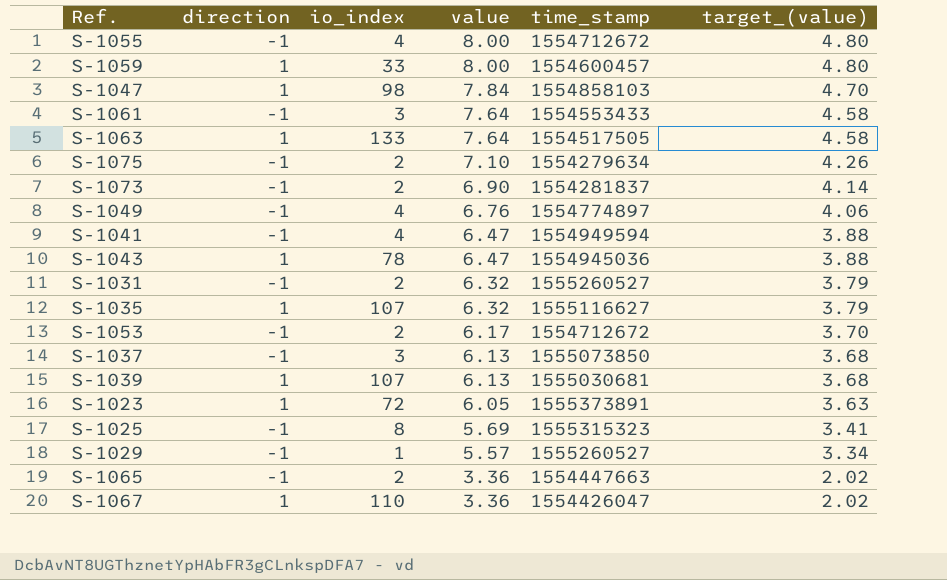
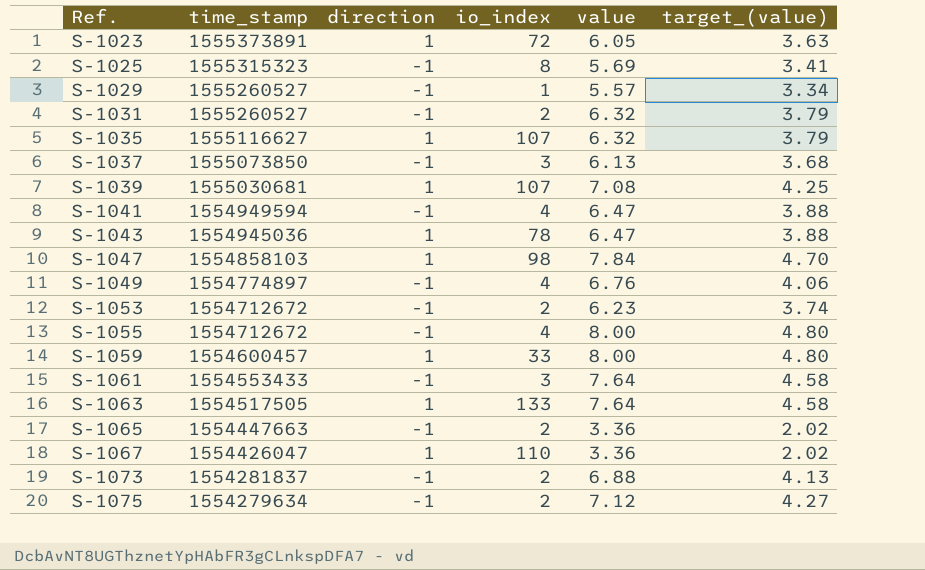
row order: value descending -> Ref. ascending
column time_stamp | position: 5 -> 2
S-1039 | value: 6.13 -> 7.08
S-1039 | target_(value): 3.68 -> 4.25
S-1053 | value: 6.17 -> 6.23
S-1053 | target_(value): 3.70 -> 3.74
S-1073 | value: 6.90 -> 6.88
S-1073 | target_(value): 4.14 -> 4.13
S-1075 | value: 7.10 -> 7.12
S-1075 | target_(value): 4.26 -> 4.27

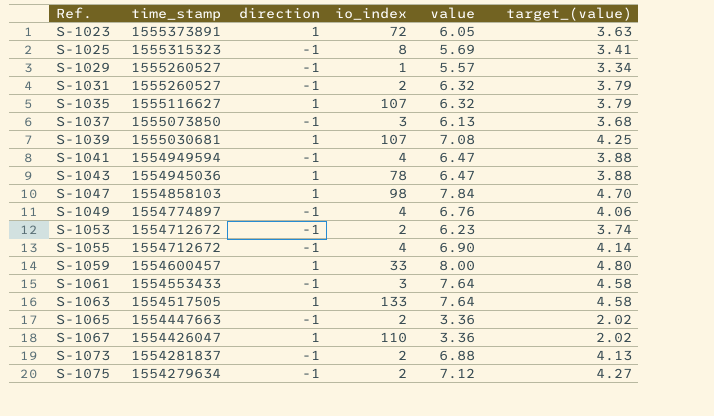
S-1055 | value: 8.00 -> 6.90
S-1055 | target_(value): 4.80 -> 4.14

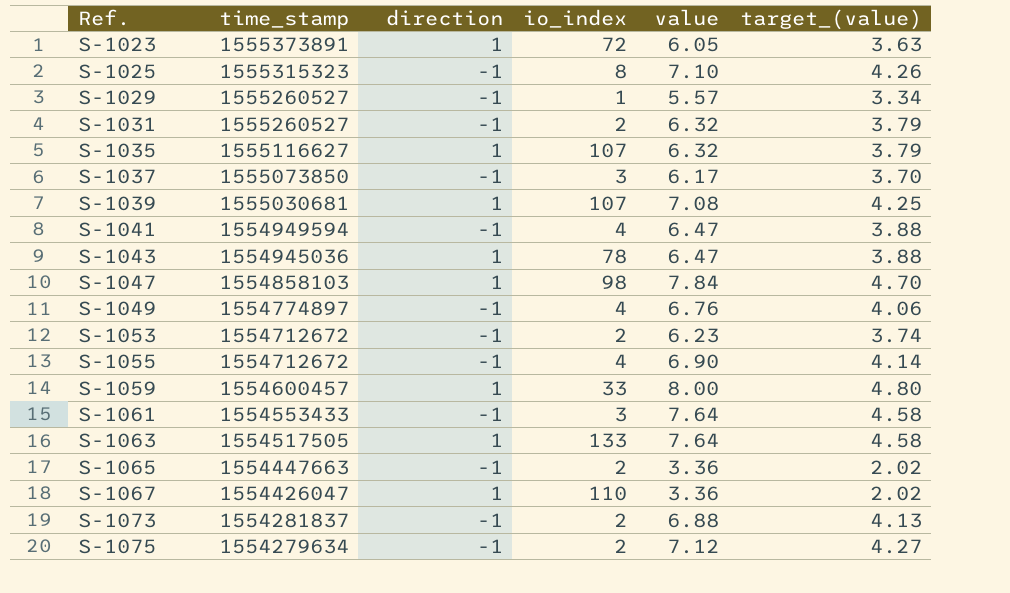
S-1025 | value: 5.69 -> 7.10
S-1025 | target_(value): 3.41 -> 4.26
S-1037 | value: 6.13 -> 6.17
S-1037 | target_(value): 3.68 -> 3.70

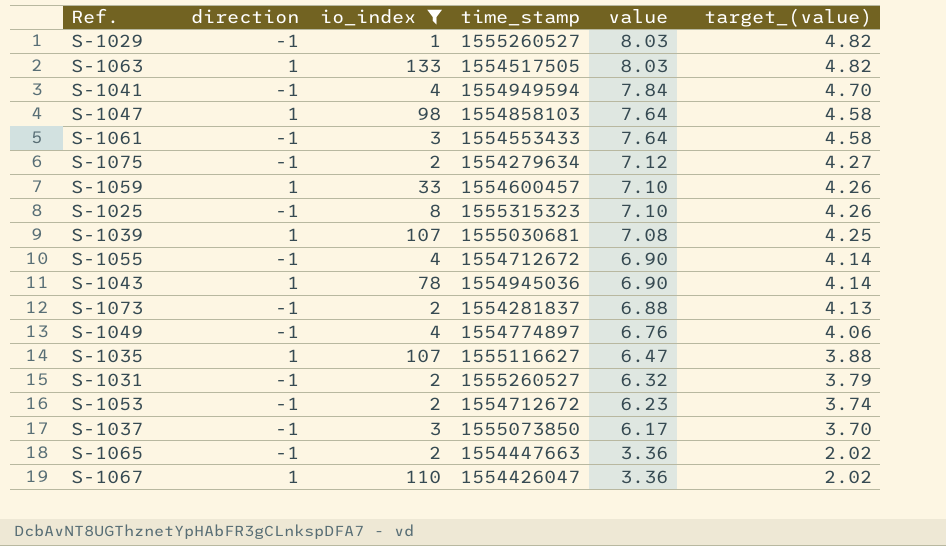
filter: none -> io_index != 72
row order: Ref. ascending -> value descending
column time_stamp | position: 2 -> 4
S-1029 | value: 5.57 -> 8.03
S-1029 | target_(value): 3.34 -> 4.82
S-1063 | value: 7.64 -> 8.03
S-1063 | target_(value): 4.58 -> 4.82
S-1041 | value: 6.47 -> 7.84
S-1041 | target_(value): 3.88 -> 4.70
S-1047 | value: 7.84 -> 7.64
S-1047 | target_(value): 4.70 -> 4.58
S-1059 | value: 8.00 -> 7.10
S-1059 | target_(value): 4.80 -> 4.26
S-1043 | value: 6.47 -> 6.90
S-1043 | target_(value): 3.88 -> 4.14
S-1035 | value: 6.32 -> 6.47
S-1035 | target_(value): 3.79 -> 3.88

